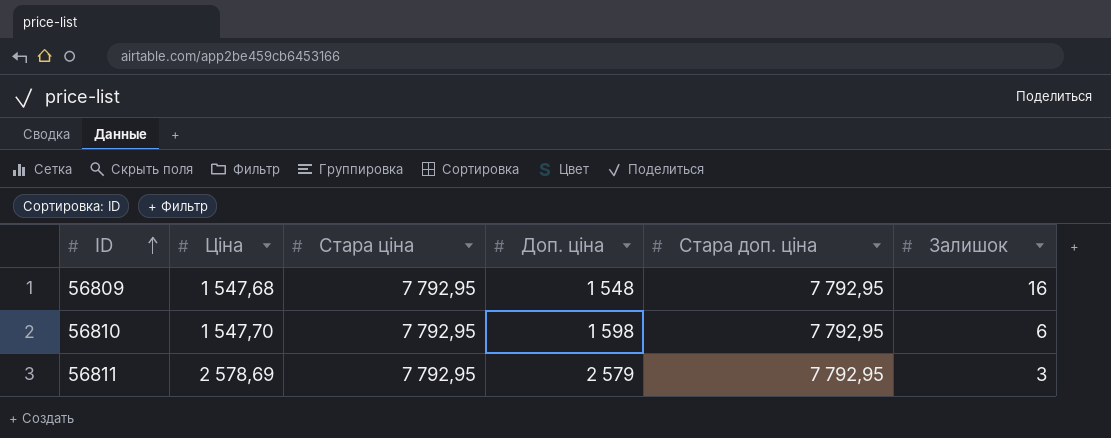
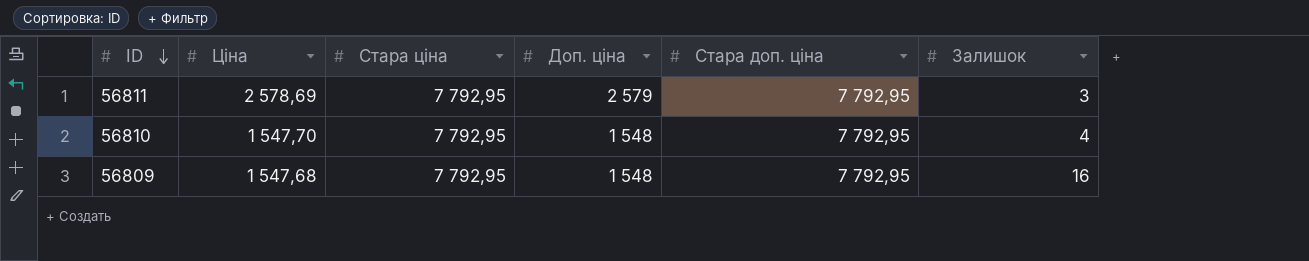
row order: ID ascending -> ID descending
56810 | Доп. ціна: 1 598 -> 1 548
56810 | Залишок: 6 -> 4

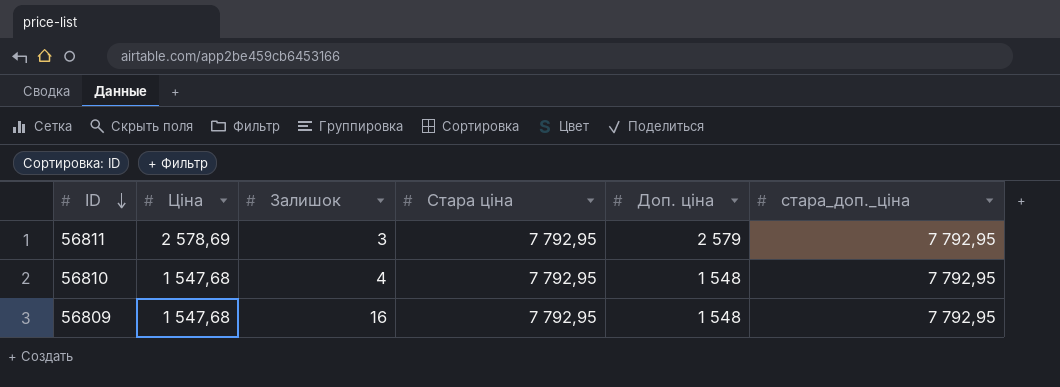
column Залишок | position: 6 -> 3
column name: Стара доп. ціна -> стара_доп._ціна
56810 | Ціна: 1 547,70 -> 1 547,68

